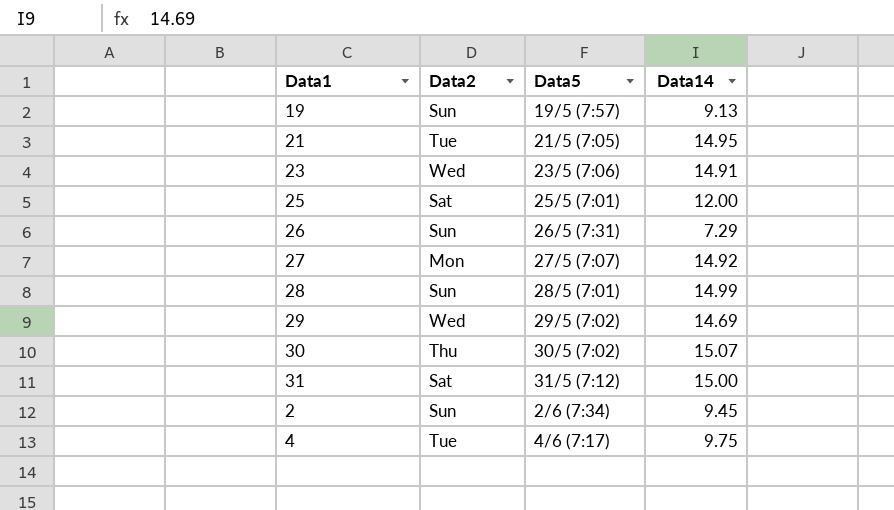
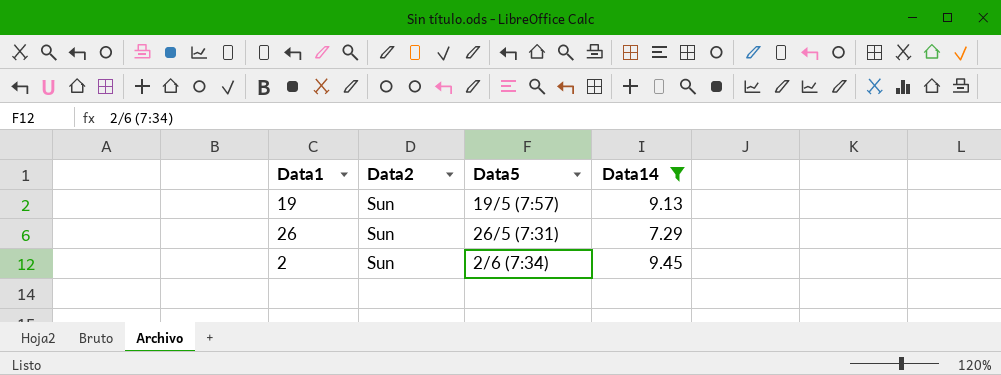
filter: none -> Data14 <= 9.45

